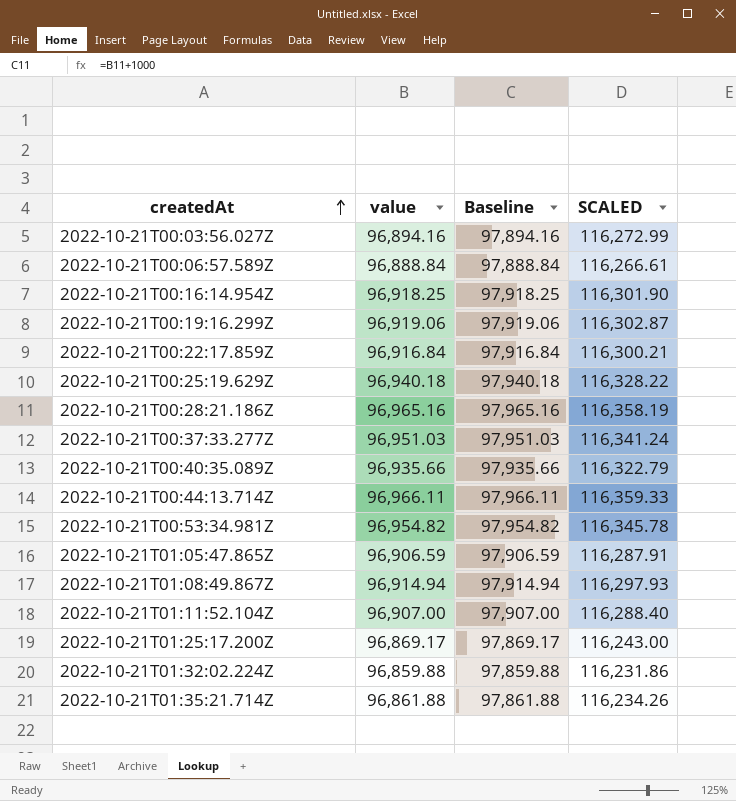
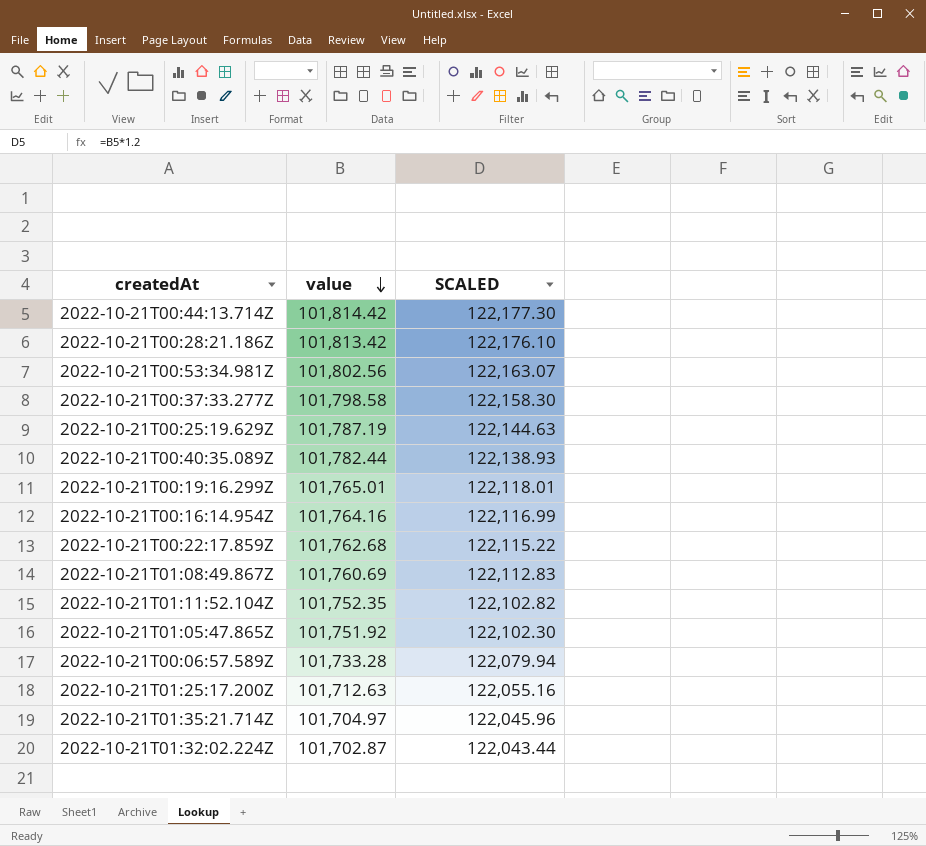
row order: createdAt ascending -> value descending
column Baseline | formula: [value] + 1000 -> none
row 2022-10-21T00:03:56.027Z: 96,894.16 | 97,894.16 | 116,272.99 -> none
2022-10-21T00:44:13.714Z | value: 96,966.11 -> 101,814.42
2022-10-21T00:44:13.714Z | SCALED: 116,359.33 -> 122,177.30
2022-10-21T00:28:21.186Z | value: 96,965.16 -> 101,813.42
2022-10-21T00:28:21.186Z | SCALED: 116,358.19 -> 122,176.10
2022-10-21T00:53:34.981Z | value: 96,954.82 -> 101,802.56
2022-10-21T00:53:34.981Z | SCALED: 116,345.78 -> 122,163.07
2022-10-21T00:37:33.277Z | value: 96,951.03 -> 101,798.58
2022-10-21T00:37:33.277Z | SCALED: 116,341.24 -> 122,158.30
2022-10-21T00:25:19.629Z | value: 96,940.18 -> 101,787.19
2022-10-21T00:25:19.629Z | SCALED: 116,328.22 -> 122,144.63
2022-10-21T00:40:35.089Z | value: 96,935.66 -> 101,782.44
2022-10-21T00:40:35.089Z | SCALED: 116,322.79 -> 122,138.93
2022-10-21T00:19:16.299Z | value: 96,919.06 -> 101,765.01
2022-10-21T00:19:16.299Z | SCALED: 116,302.87 -> 122,118.01
2022-10-21T00:16:14.954Z | value: 96,918.25 -> 101,764.16
2022-10-21T00:16:14.954Z | SCALED: 116,301.90 -> 122,116.99
2022-10-21T00:22:17.859Z | value: 96,916.84 -> 101,762.68
2022-10-21T00:22:17.859Z | SCALED: 116,300.21 -> 122,115.22
2022-10-21T01:08:49.867Z | value: 96,914.94 -> 101,760.69
2022-10-21T01:08:49.867Z | SCALED: 116,297.93 -> 122,112.83
2022-10-21T01:11:52.104Z | value: 96,907.00 -> 101,752.35
2022-10-21T01:11:52.104Z | SCALED: 116,288.40 -> 122,102.82
2022-10-21T01:05:47.865Z | value: 96,906.59 -> 101,751.92
2022-10-21T01:05:47.865Z | SCALED: 116,287.91 -> 122,102.30
2022-10-21T00:06:57.589Z | value: 96,888.84 -> 101,733.28
2022-10-21T00:06:57.589Z | SCALED: 116,266.61 -> 122,079.94
2022-10-21T01:25:17.200Z | value: 96,869.17 -> 101,712.63
2022-10-21T01:25:17.200Z | SCALED: 116,243.00 -> 122,055.16
2022-10-21T01:35:21.714Z | value: 96,861.88 -> 101,704.97
2022-10-21T01:35:21.714Z | SCALED: 116,234.26 -> 122,045.96
2022-10-21T01:32:02.224Z | value: 96,859.88 -> 101,702.87
2022-10-21T01:32:02.224Z | SCALED: 116,231.86 -> 122,043.44

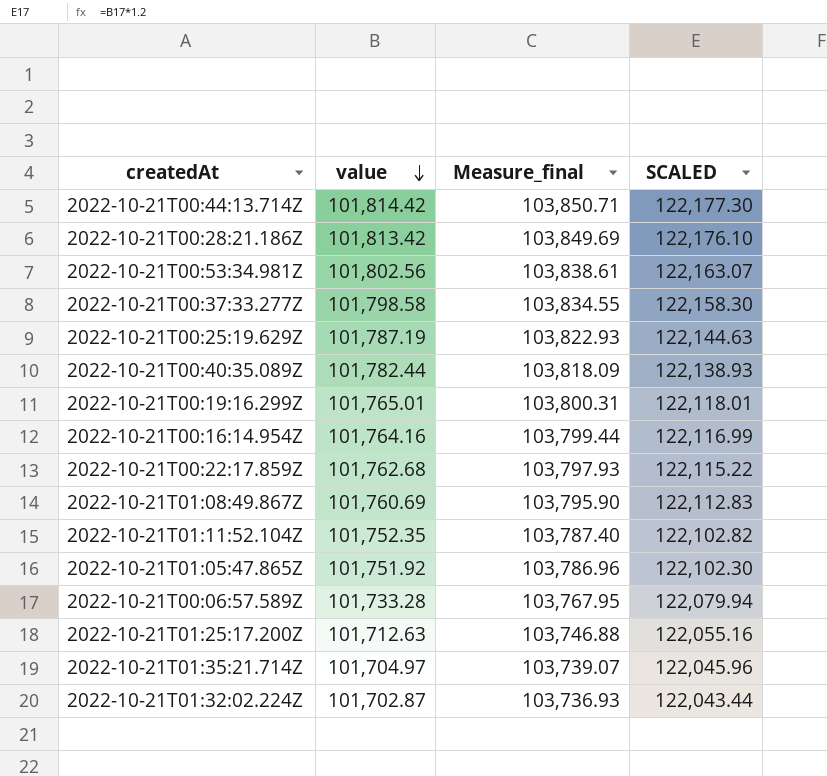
column Measure_final | formula: none -> [value] * 1.02

